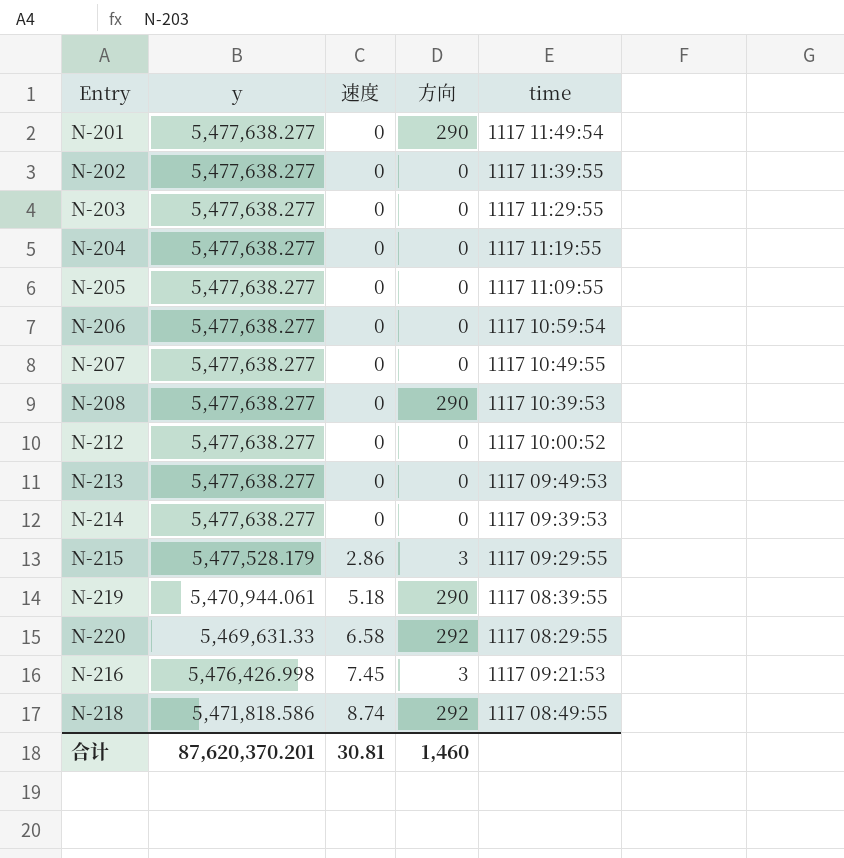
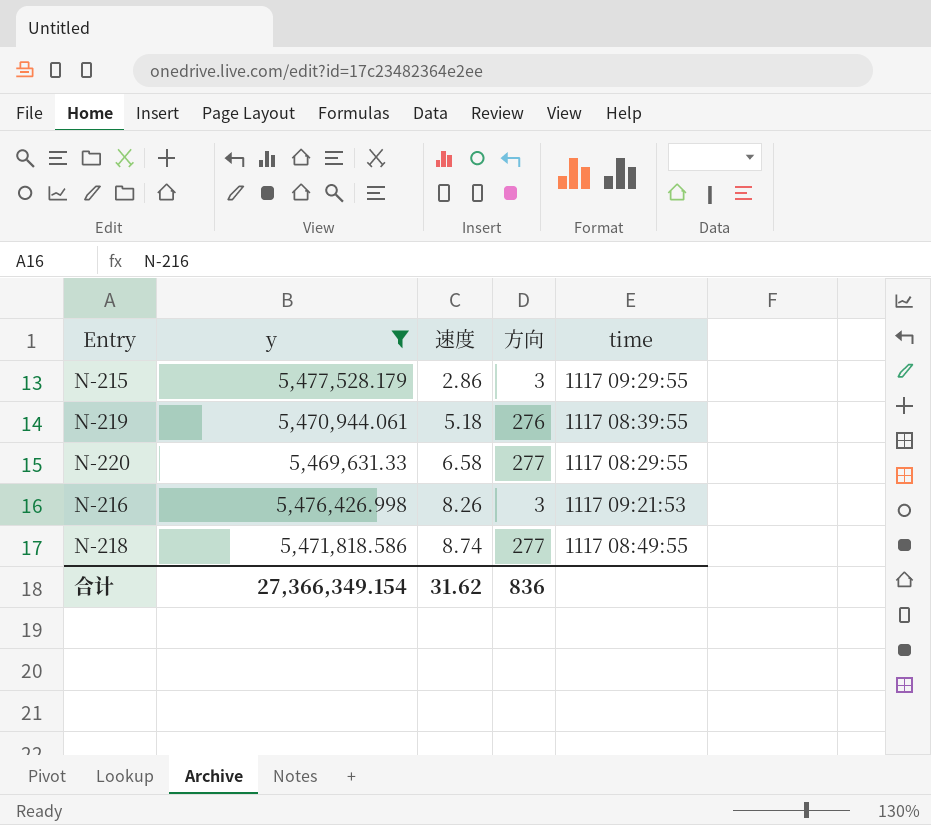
filter: none -> y != 5,477,638.277
N-219 | 方向: 290 -> 276
N-220 | 方向: 292 -> 277
N-216 | 速度: 7.45 -> 8.26
N-218 | 方向: 292 -> 277
合计 | y: 87,620,370.201 -> 27,366,349.154
合计 | 速度: 30.81 -> 31.62
合计 | 方向: 1,460 -> 836

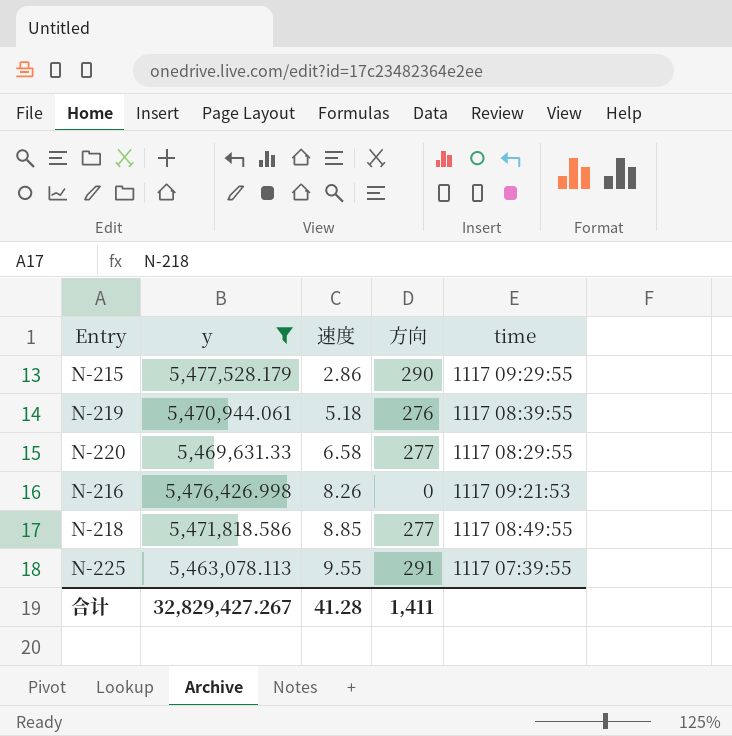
N-215 | 方向: 3 -> 290
N-216 | 方向: 3 -> 0
N-218 | 速度: 8.74 -> 8.85
row N-225: none -> 5,463,078.113 | 9.55 | 291 | 1117 07:39:55
合计 | y: 27,366,349.154 -> 32,829,427.267
合计 | 速度: 31.62 -> 41.28
合计 | 方向: 836 -> 1,411

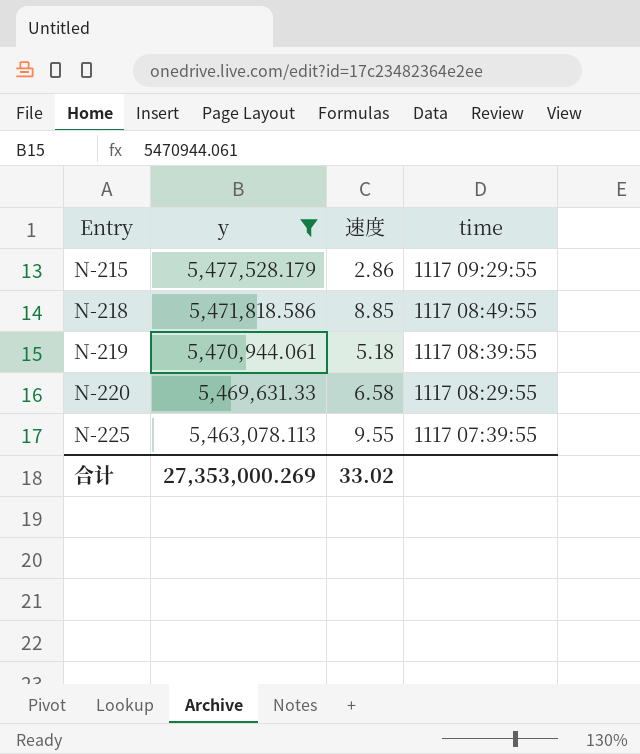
row order: 速度 ascending -> Entry ascending
column 方向 | position: 4 -> none
row N-216: 5,476,426.998 | 8.26 | 0 | 1117 09:21:53 -> none
合计 | y: 32,829,427.267 -> 27,353,000.269
合计 | 速度: 41.28 -> 33.02

